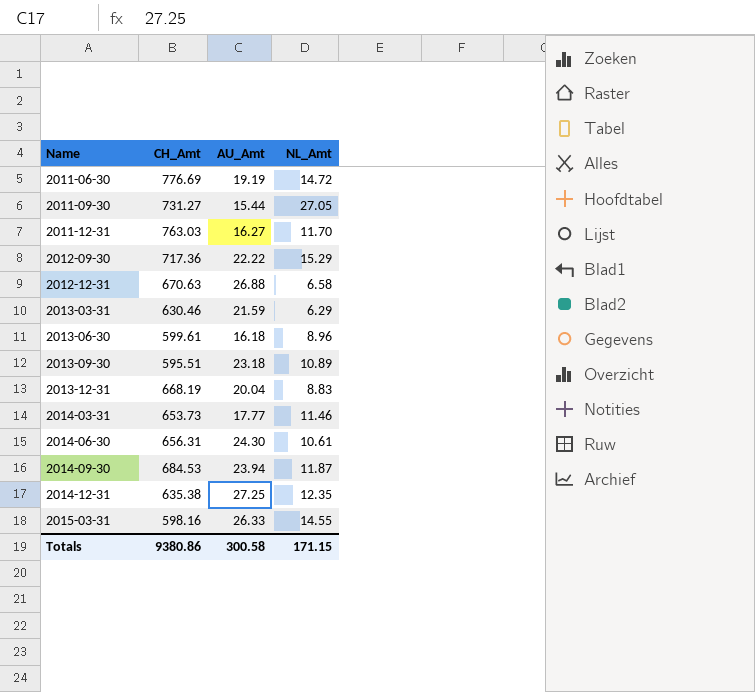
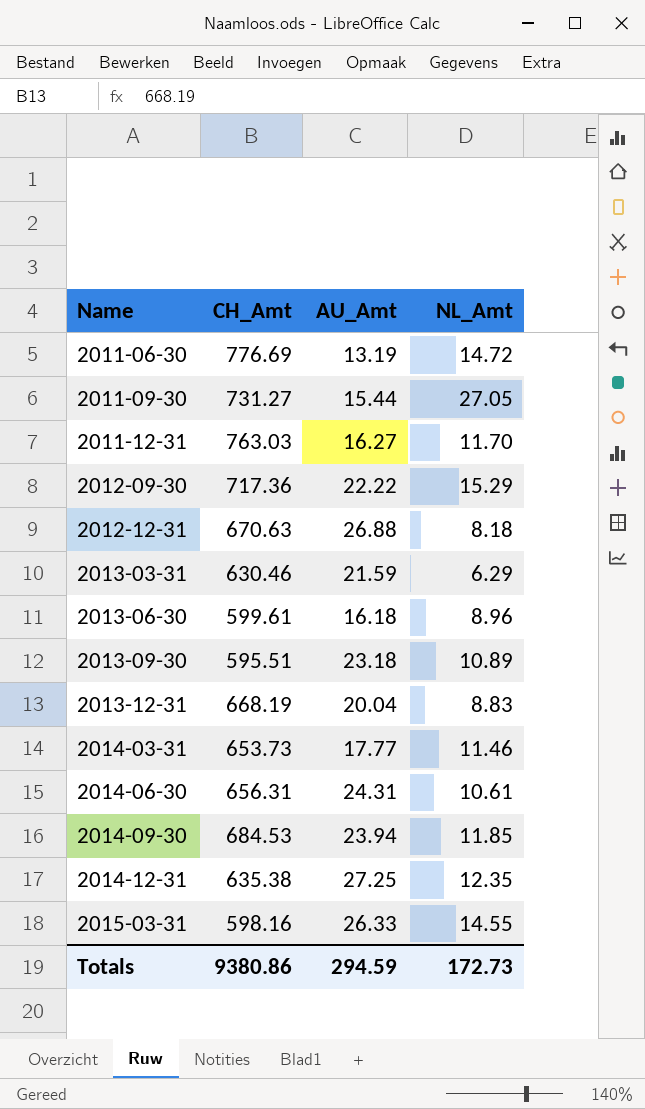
2011-06-30 | AU_Amt: 19.19 -> 13.19
2012-12-31 | NL_Amt: 6.58 -> 8.18
2014-06-30 | AU_Amt: 24.30 -> 24.31
2014-09-30 | NL_Amt: 11.87 -> 11.85
Totals | AU_Amt: 300.58 -> 294.59
Totals | NL_Amt: 171.15 -> 172.73

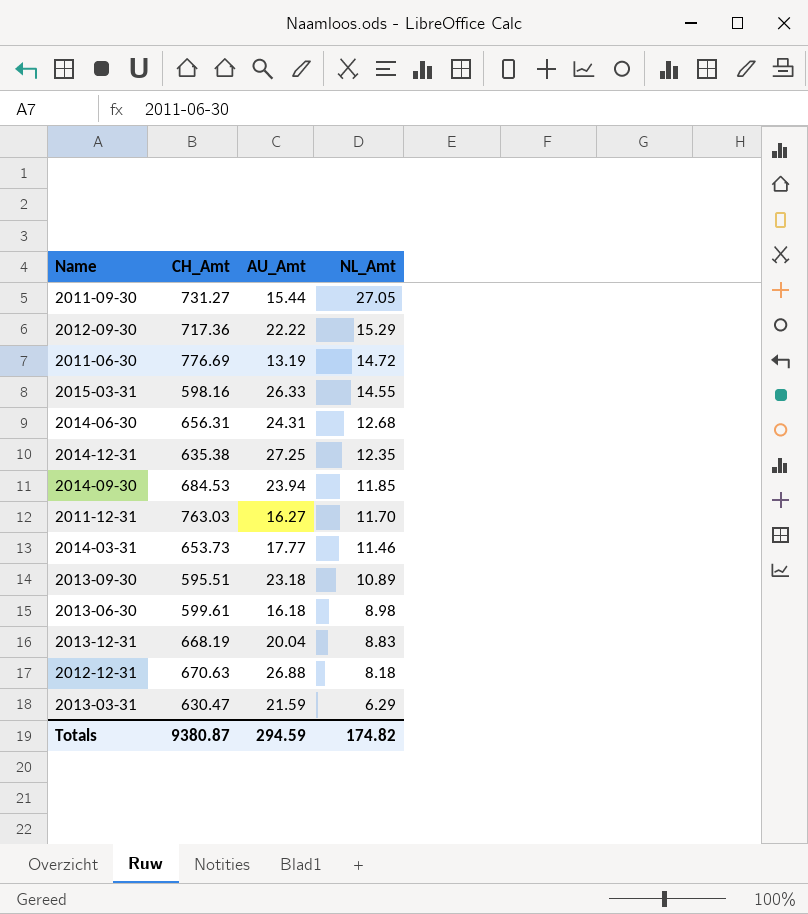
row order: Name ascending -> NL_Amt descending
2014-06-30 | NL_Amt: 10.61 -> 12.68
2013-06-30 | NL_Amt: 8.96 -> 8.98
2013-03-31 | CH_Amt: 630.46 -> 630.47
Totals | CH_Amt: 9380.86 -> 9380.87
Totals | NL_Amt: 172.73 -> 174.82

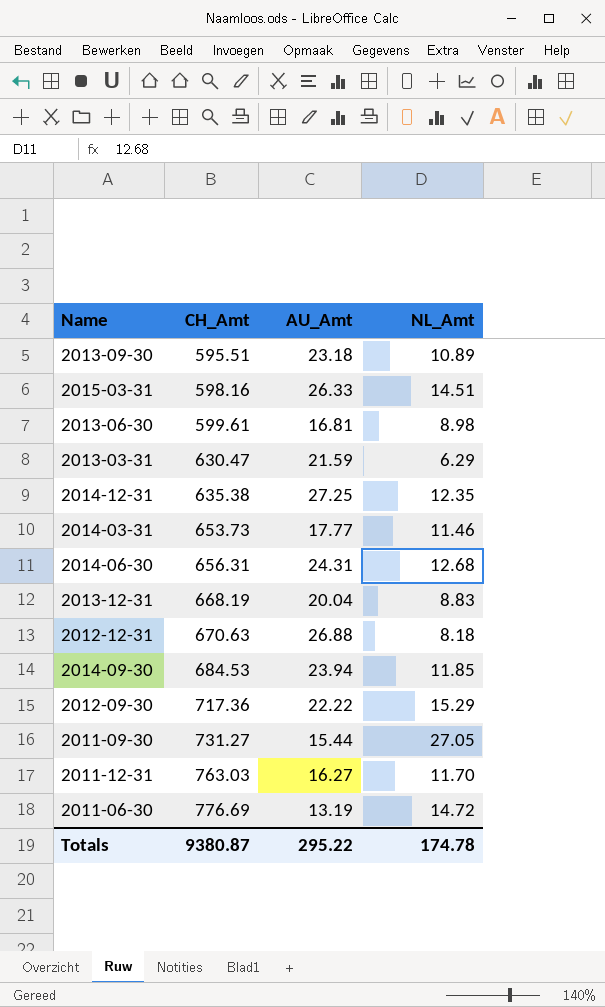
row order: NL_Amt descending -> CH_Amt ascending
2015-03-31 | NL_Amt: 14.55 -> 14.51
2013-06-30 | AU_Amt: 16.18 -> 16.81
Totals | AU_Amt: 294.59 -> 295.22
Totals | NL_Amt: 174.82 -> 174.78

